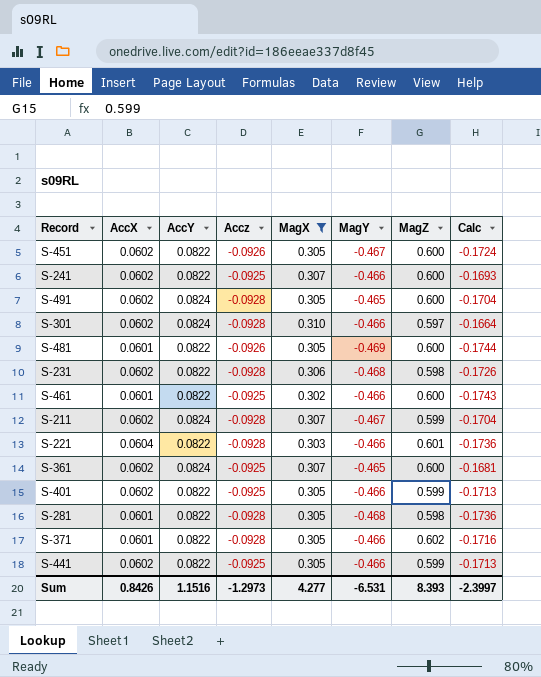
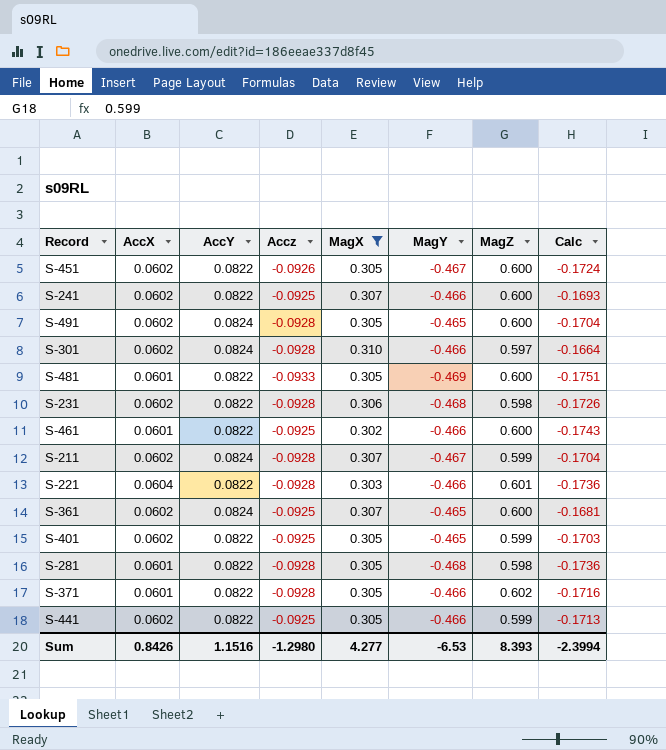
S-481 | Accz: -0.0926 -> -0.0933
S-481 | Calc: -0.1744 -> -0.1751
S-401 | MagY: -0.466 -> -0.465
S-401 | Calc: -0.1713 -> -0.1703
Sum | Accz: -1.2973 -> -1.2980
Sum | MagY: -6.531 -> -6.53
Sum | Calc: -2.3997 -> -2.3994

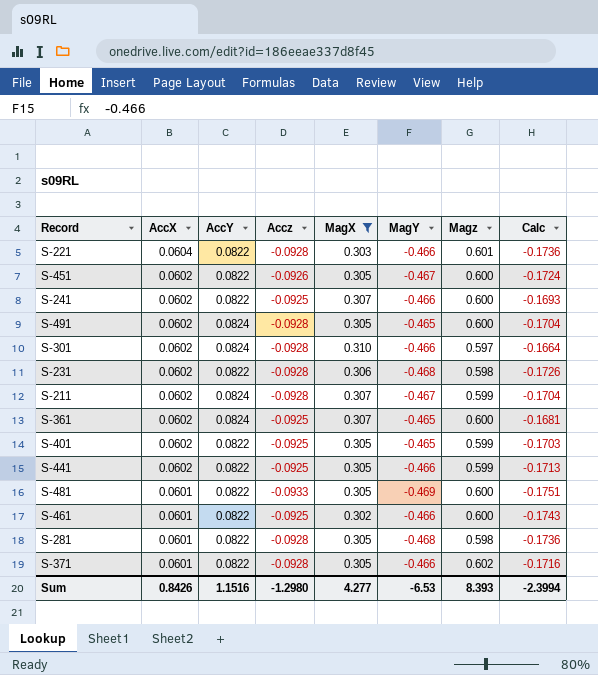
row order: none -> AccX descending
column name: MagZ -> Magz

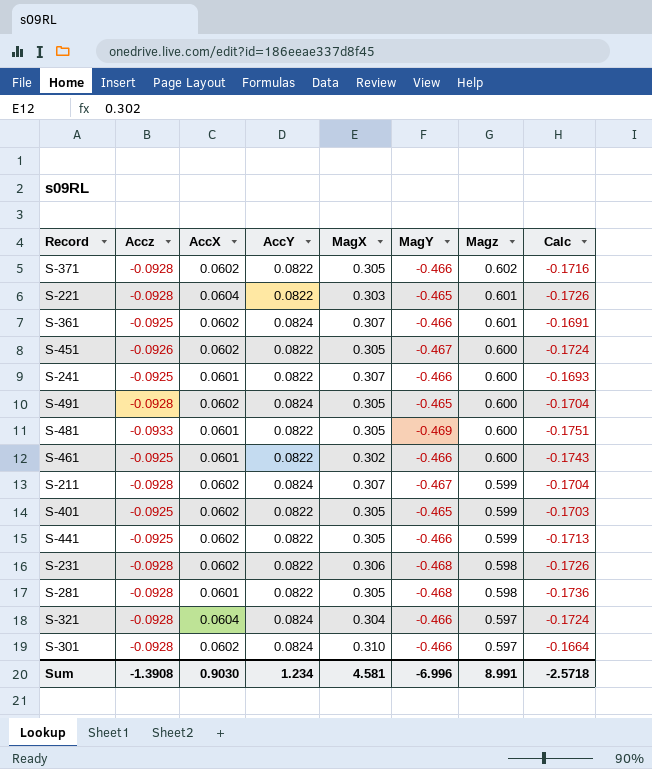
filter: MagX != 0.304 -> none
row order: AccX descending -> Magz descending
column Accz | position: 4 -> 2
S-371 | AccX: 0.0601 -> 0.0602
S-221 | MagY: -0.466 -> -0.465
S-221 | Calc: -0.1736 -> -0.1726
S-361 | MagY: -0.465 -> -0.466
S-361 | Magz: 0.600 -> 0.601
S-361 | Calc: -0.1681 -> -0.1691
S-241 | AccX: 0.0602 -> 0.0601
Sum | Accz: -1.2980 -> -1.3908
Sum | AccX: 0.8426 -> 0.9030
Sum | AccY: 1.1516 -> 1.234
Sum | MagX: 4.277 -> 4.581
Sum | MagY: -6.53 -> -6.996
Sum | Magz: 8.393 -> 8.991
Sum | Calc: -2.3994 -> -2.5718

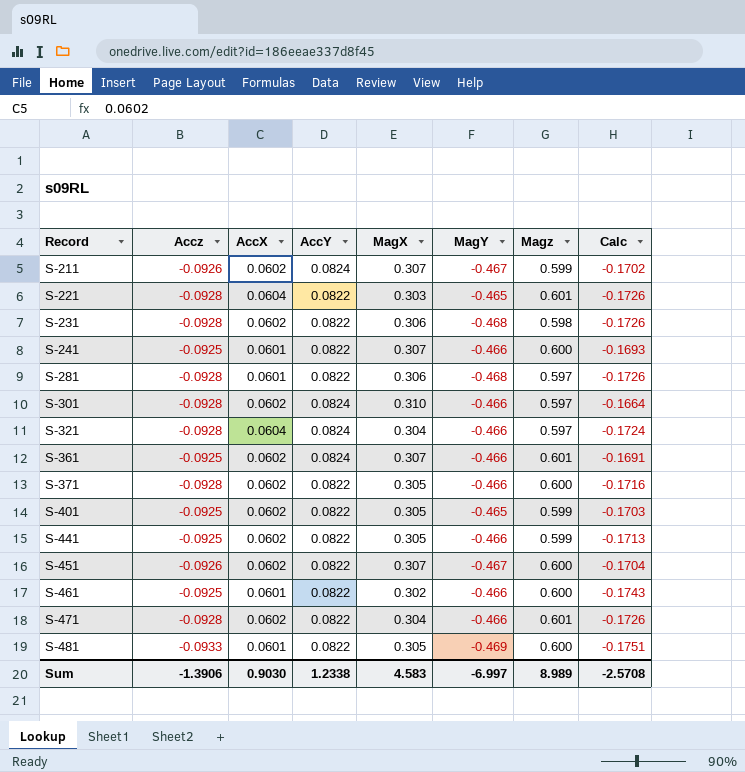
row order: Magz descending -> Record ascending
row S-491: -0.0928 | 0.0602 | 0.0824 | 0.305 | -0.465 | 0.600 | -0.1704 -> none
S-211 | Accz: -0.0928 -> -0.0926
S-211 | Calc: -0.1704 -> -0.1702
S-281 | MagX: 0.305 -> 0.306
S-281 | Magz: 0.598 -> 0.597
S-281 | Calc: -0.1736 -> -0.1726
S-371 | Magz: 0.602 -> 0.600
S-451 | MagX: 0.305 -> 0.307
S-451 | Calc: -0.1724 -> -0.1704
row S-471: none -> -0.0928 | 0.0602 | 0.0822 | 0.304 | -0.466 | 0.601 | -0.1726
Sum | Accz: -1.3908 -> -1.3906
Sum | AccY: 1.234 -> 1.2338
Sum | MagX: 4.581 -> 4.583
Sum | MagY: -6.996 -> -6.997
Sum | Magz: 8.991 -> 8.989
Sum | Calc: -2.5718 -> -2.5708

